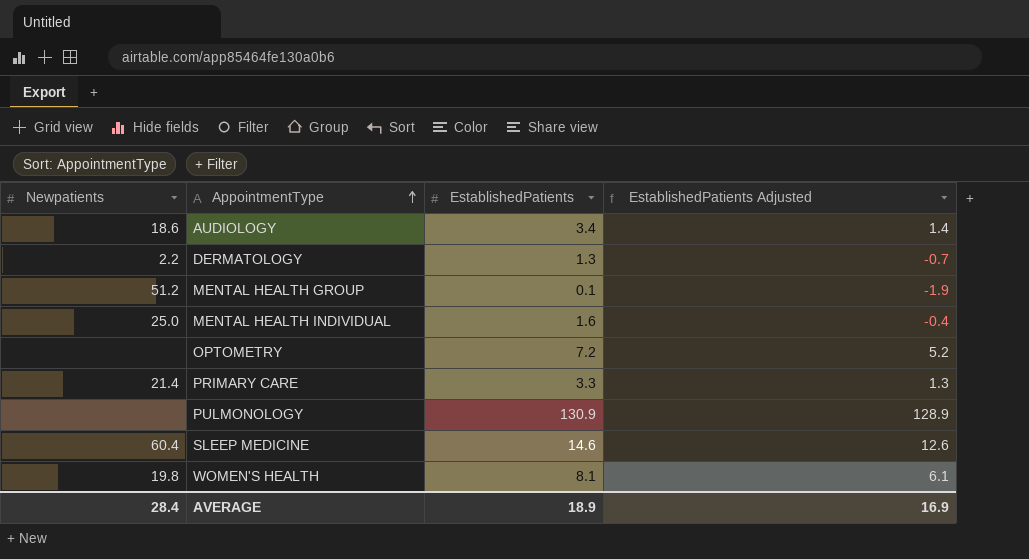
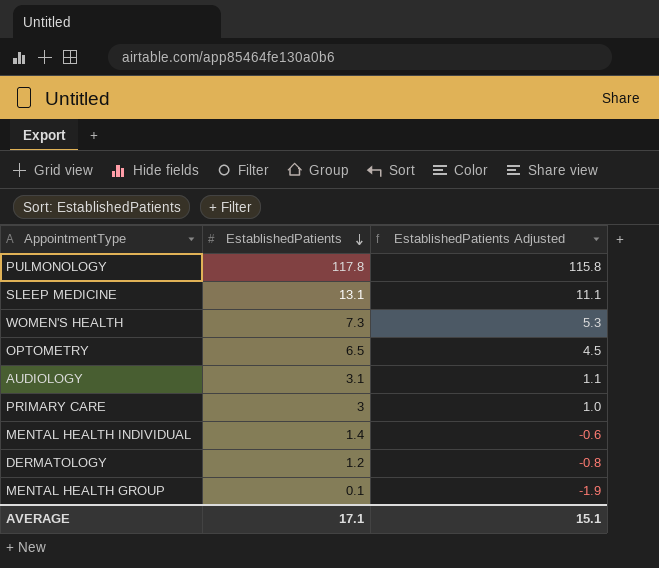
row order: AppointmentType ascending -> EstablishedPatients descending
column Newpatients | position: 1 -> none
PULMONOLOGY | EstablishedPatients: 130.9 -> 117.8
PULMONOLOGY | EstablishedPatients Adjusted: 128.9 -> 115.8
SLEEP MEDICINE | EstablishedPatients: 14.6 -> 13.1
SLEEP MEDICINE | EstablishedPatients Adjusted: 12.6 -> 11.1
WOMEN'S HEALTH | EstablishedPatients: 8.1 -> 7.3
WOMEN'S HEALTH | EstablishedPatients Adjusted: 6.1 -> 5.3
OPTOMETRY | EstablishedPatients: 7.2 -> 6.5
OPTOMETRY | EstablishedPatients Adjusted: 5.2 -> 4.5
AUDIOLOGY | EstablishedPatients: 3.4 -> 3.1
AUDIOLOGY | EstablishedPatients Adjusted: 1.4 -> 1.1
PRIMARY CARE | EstablishedPatients: 3.3 -> 3
PRIMARY CARE | EstablishedPatients Adjusted: 1.3 -> 1.0
MENTAL HEALTH INDIVIDUAL | EstablishedPatients: 1.6 -> 1.4
MENTAL HEALTH INDIVIDUAL | EstablishedPatients Adjusted: -0.4 -> -0.6
DERMATOLOGY | EstablishedPatients: 1.3 -> 1.2
DERMATOLOGY | EstablishedPatients Adjusted: -0.7 -> -0.8
AVERAGE | EstablishedPatients: 18.9 -> 17.1
AVERAGE | EstablishedPatients Adjusted: 16.9 -> 15.1

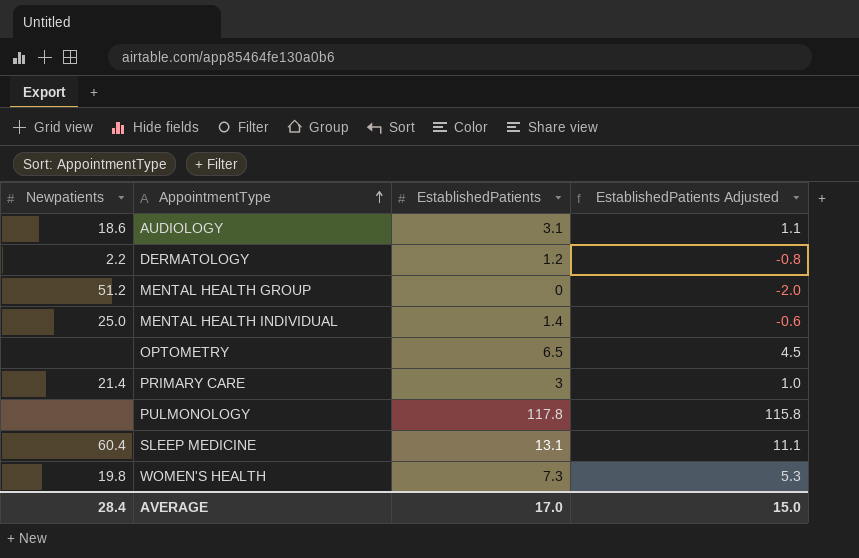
row order: EstablishedPatients descending -> AppointmentType ascending
column Newpatients | position: none -> 1
MENTAL HEALTH GROUP | EstablishedPatients: 0.1 -> 0
MENTAL HEALTH GROUP | EstablishedPatients Adjusted: -1.9 -> -2.0
AVERAGE | EstablishedPatients: 17.1 -> 17.0
AVERAGE | EstablishedPatients Adjusted: 15.1 -> 15.0

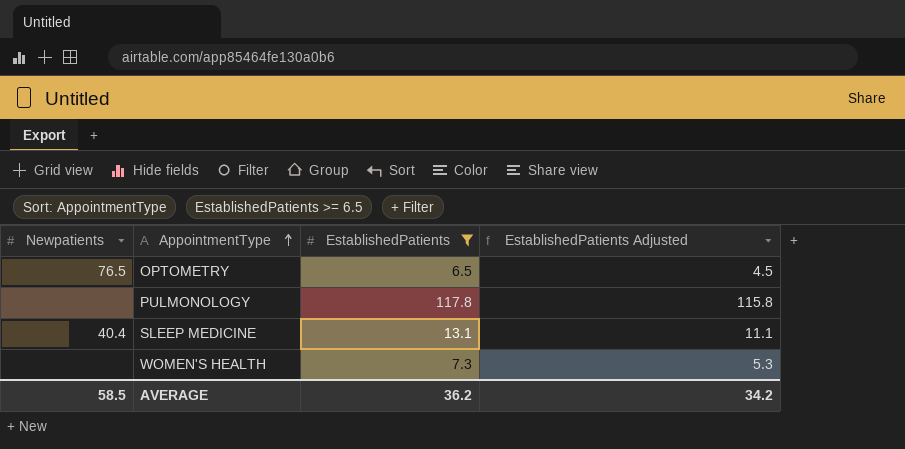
filter: none -> EstablishedPatients >= 6.5
OPTOMETRY | Newpatients: none -> 76.5
SLEEP MEDICINE | Newpatients: 60.4 -> 40.4
WOMEN'S HEALTH | Newpatients: 19.8 -> none
AVERAGE | Newpatients: 28.4 -> 58.5
AVERAGE | EstablishedPatients: 17.0 -> 36.2
AVERAGE | EstablishedPatients Adjusted: 15.0 -> 34.2

